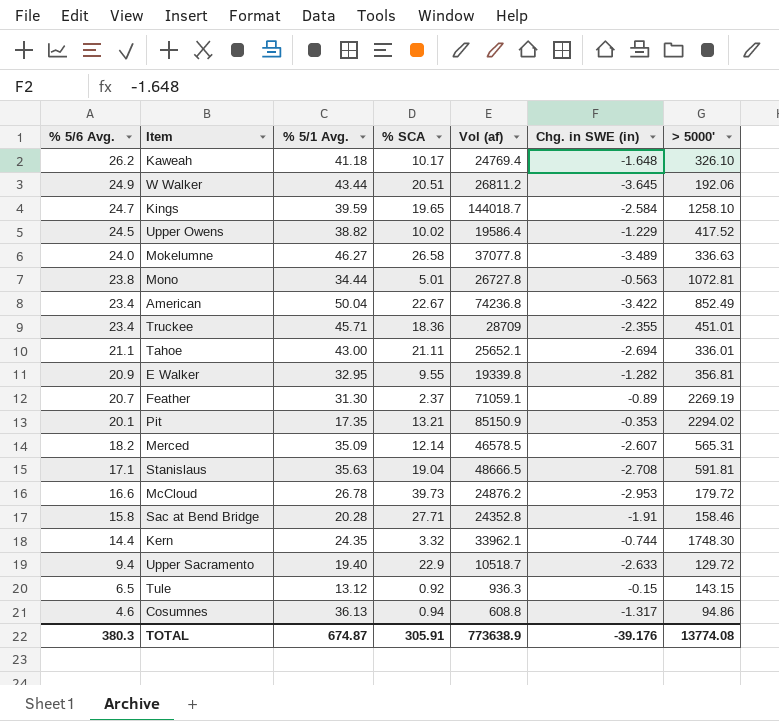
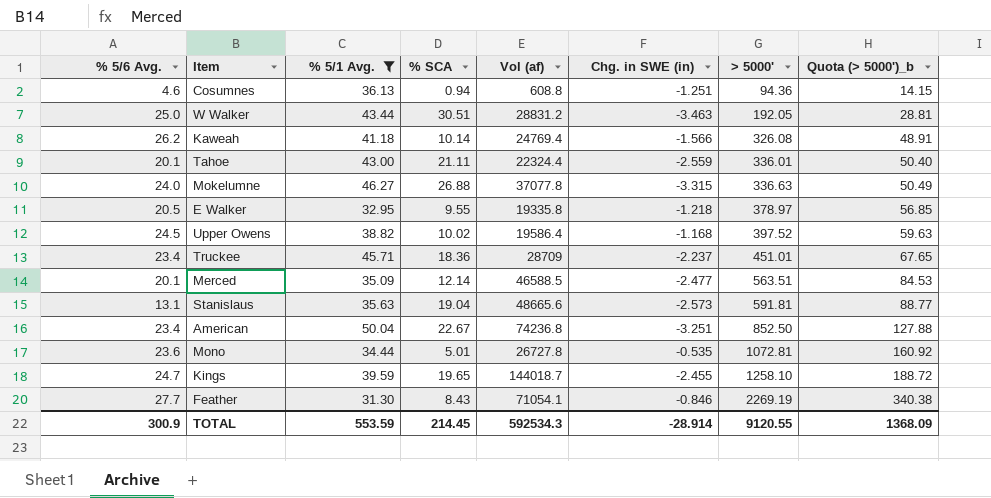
filter: none -> % 5/1 Avg. >= 31.30
row order: % 5/6 Avg. descending -> > 5000' ascending
column Quota (> 5000')_b | formula: none -> [> 5000'] * 0.15
Cosumnes | Chg. in SWE (in): -1.317 -> -1.251
Cosumnes | > 5000': 94.86 -> 94.36
W Walker | % 5/6 Avg.: 24.9 -> 25.0
W Walker | % SCA: 20.51 -> 30.51
W Walker | Vol (af): 26811.2 -> 28831.2
W Walker | Chg. in SWE (in): -3.645 -> -3.463
W Walker | > 5000': 192.06 -> 192.05
Kaweah | % SCA: 10.17 -> 10.14
Kaweah | Chg. in SWE (in): -1.648 -> -1.566
Kaweah | > 5000': 326.10 -> 326.08
Tahoe | % 5/6 Avg.: 21.1 -> 20.1
Tahoe | Vol (af): 25652.1 -> 22324.4
Tahoe | Chg. in SWE (in): -2.694 -> -2.559
Mokelumne | % SCA: 26.58 -> 26.88
Mokelumne | Chg. in SWE (in): -3.489 -> -3.315
E Walker | % 5/6 Avg.: 20.9 -> 20.5
E Walker | Vol (af): 19339.8 -> 19335.8
E Walker | Chg. in SWE (in): -1.282 -> -1.218
E Walker | > 5000': 356.81 -> 378.97
Upper Owens | Chg. in SWE (in): -1.229 -> -1.168
Upper Owens | > 5000': 417.52 -> 397.52
Truckee | Chg. in SWE (in): -2.355 -> -2.237
Merced | % 5/6 Avg.: 18.2 -> 20.1
Merced | Vol (af): 46578.5 -> 46588.5
Merced | Chg. in SWE (in): -2.607 -> -2.477
Merced | > 5000': 565.31 -> 563.51
Stanislaus | % 5/6 Avg.: 17.1 -> 13.1
Stanislaus | Vol (af): 48666.5 -> 48665.6
Stanislaus | Chg. in SWE (in): -2.708 -> -2.573
American | Chg. in SWE (in): -3.422 -> -3.251
American | > 5000': 852.49 -> 852.50
Mono | % 5/6 Avg.: 23.8 -> 23.6
Mono | Chg. in SWE (in): -0.563 -> -0.535
Kings | Chg. in SWE (in): -2.584 -> -2.455
Feather | % 5/6 Avg.: 20.7 -> 27.7
Feather | % SCA: 2.37 -> 8.43
Feather | Vol (af): 71059.1 -> 71054.1
Feather | Chg. in SWE (in): -0.89 -> -0.846
TOTAL | % 5/6 Avg.: 380.3 -> 300.9
TOTAL | % 5/1 Avg.: 674.87 -> 553.59
TOTAL | % SCA: 305.91 -> 214.45
TOTAL | Vol (af): 773638.9 -> 592534.3
TOTAL | Chg. in SWE (in): -39.176 -> -28.914
TOTAL | > 5000': 13774.08 -> 9120.55

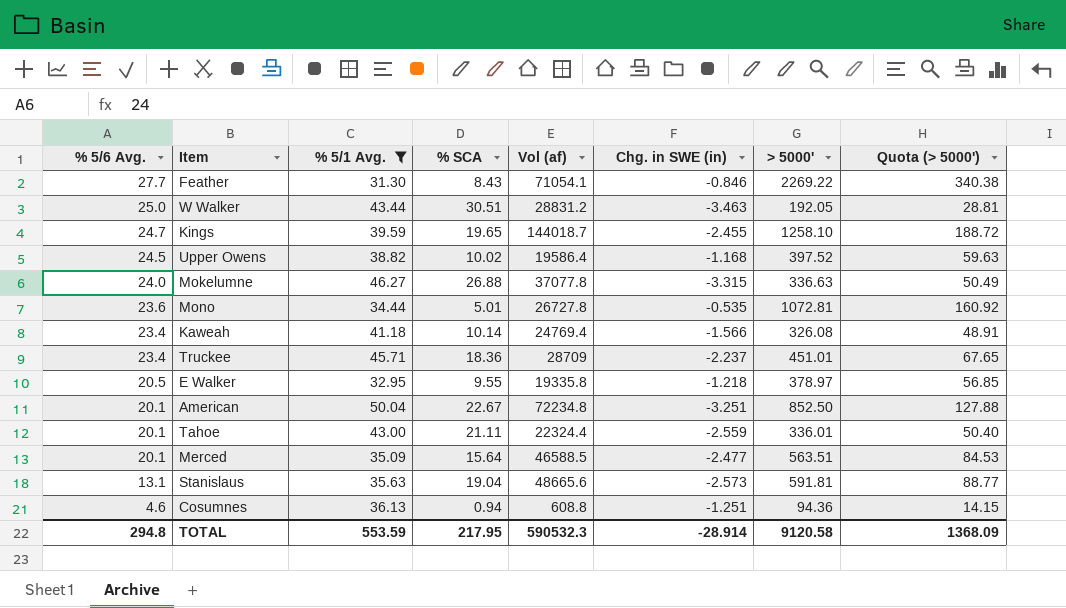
row order: > 5000' ascending -> % 5/6 Avg. descending
column name: Quota (> 5000')_b -> Quota (> 5000')
Feather | > 5000': 2269.19 -> 2269.22
Kaweah | % 5/6 Avg.: 26.2 -> 23.4
American | % 5/6 Avg.: 23.4 -> 20.1
American | Vol (af): 74236.8 -> 72234.8
Merced | % SCA: 12.14 -> 15.64
TOTAL | % 5/6 Avg.: 300.9 -> 294.8
TOTAL | % SCA: 214.45 -> 217.95
TOTAL | Vol (af): 592534.3 -> 590532.3
TOTAL | > 5000': 9120.55 -> 9120.58

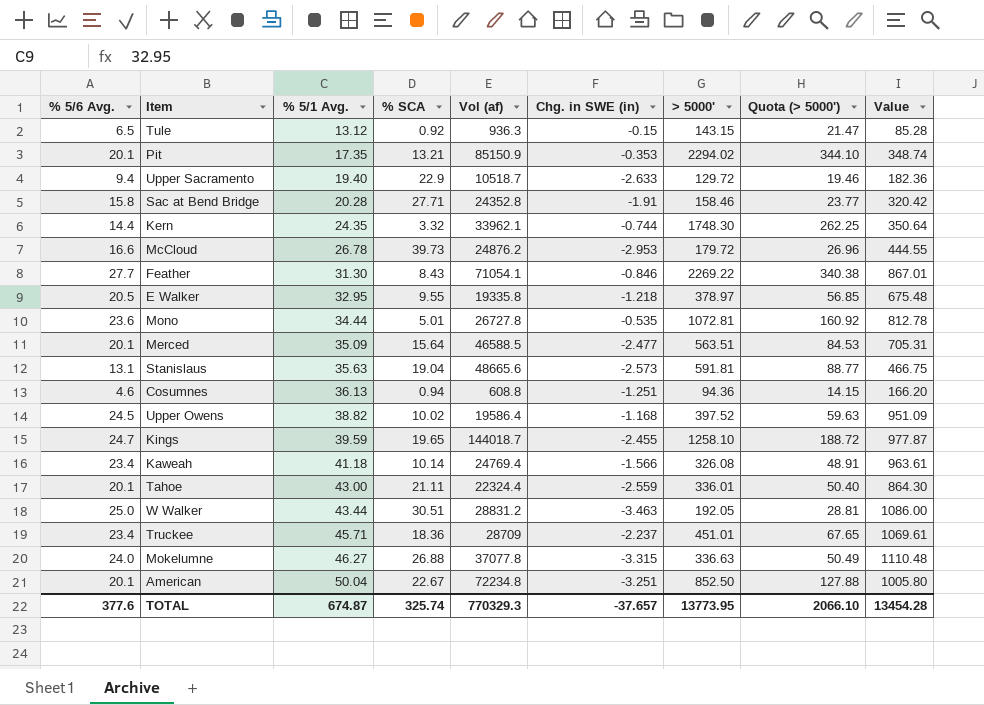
filter: % 5/1 Avg. >= 31.30 -> none
row order: % 5/6 Avg. descending -> % 5/1 Avg. ascending
column Value | formula: none -> [% 5/6 Avg.] * [% 5/1 Avg.]
TOTAL | % 5/6 Avg.: 294.8 -> 377.6
TOTAL | % 5/1 Avg.: 553.59 -> 674.87
TOTAL | % SCA: 217.95 -> 325.74
TOTAL | Vol (af): 590532.3 -> 770329.3
TOTAL | Chg. in SWE (in): -28.914 -> -37.657
TOTAL | > 5000': 9120.58 -> 13773.95
TOTAL | Quota (> 5000'): 1368.09 -> 2066.10

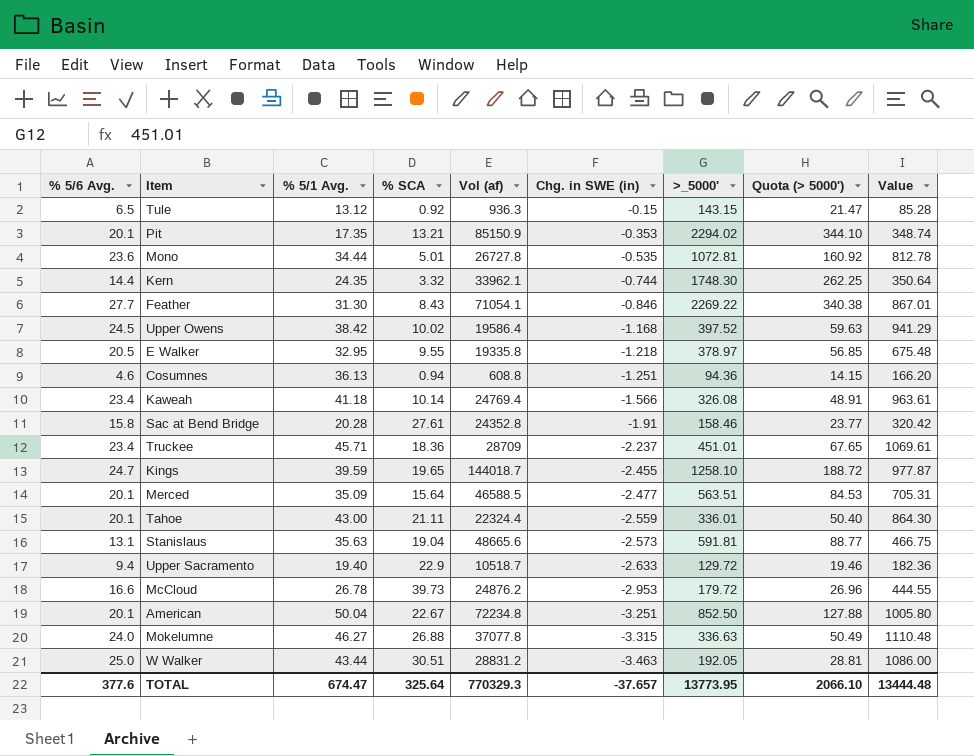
row order: % 5/1 Avg. ascending -> Chg. in SWE (in) descending
column name: > 5000' -> >_5000'
Upper Owens | % 5/1 Avg.: 38.82 -> 38.42
Upper Owens | Value: 951.09 -> 941.29
Sac at Bend Bridge | % SCA: 27.71 -> 27.61
TOTAL | % 5/1 Avg.: 674.87 -> 674.47
TOTAL | % SCA: 325.74 -> 325.64
TOTAL | Value: 13454.28 -> 13444.48

